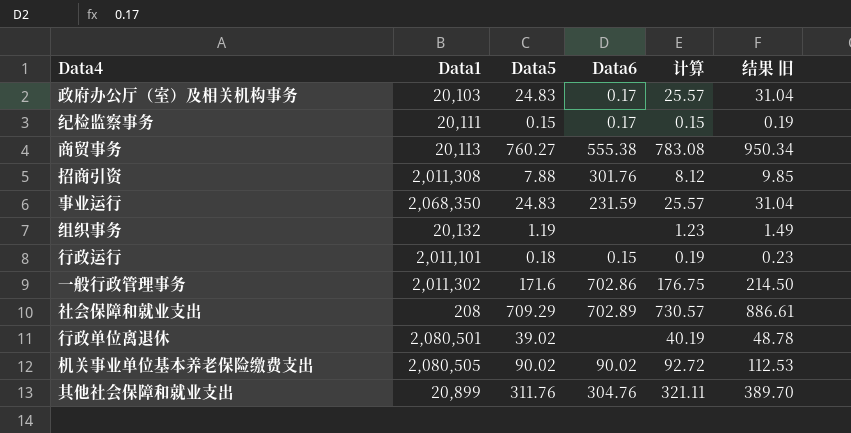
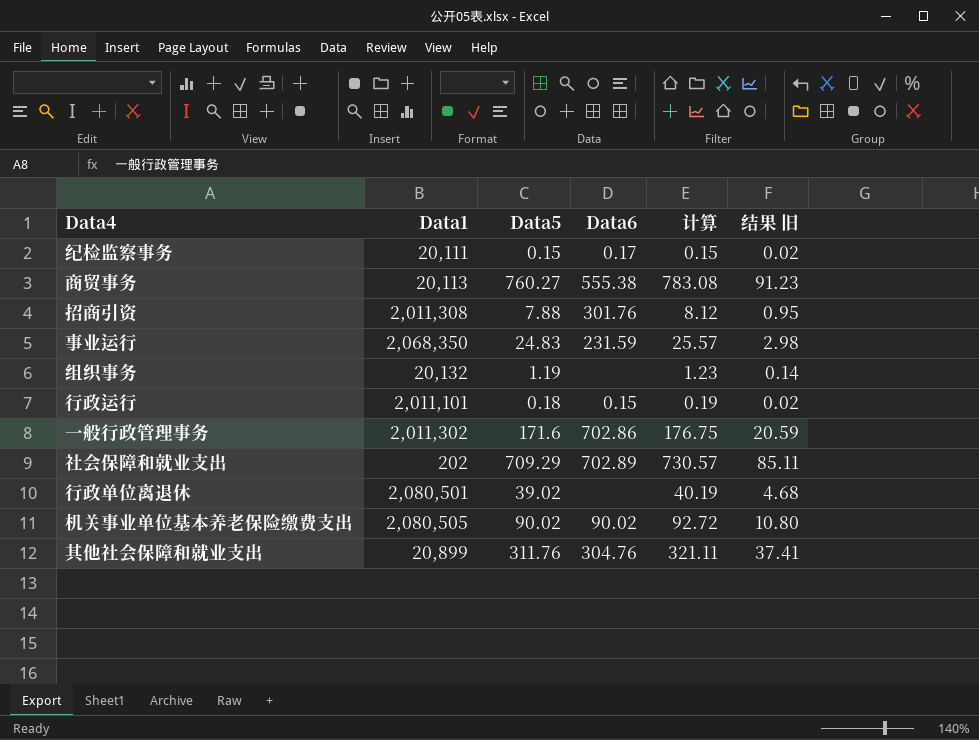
column 结果 旧 | formula: [Data5] * 1.25 -> [Data5] * 0.12
row 政府办公厅（室）及相关机构事务: 20,103 | 24.83 | 0.17 | 25.57 | 31.04 -> none
社会保障和就业支出 | Data1: 208 -> 202

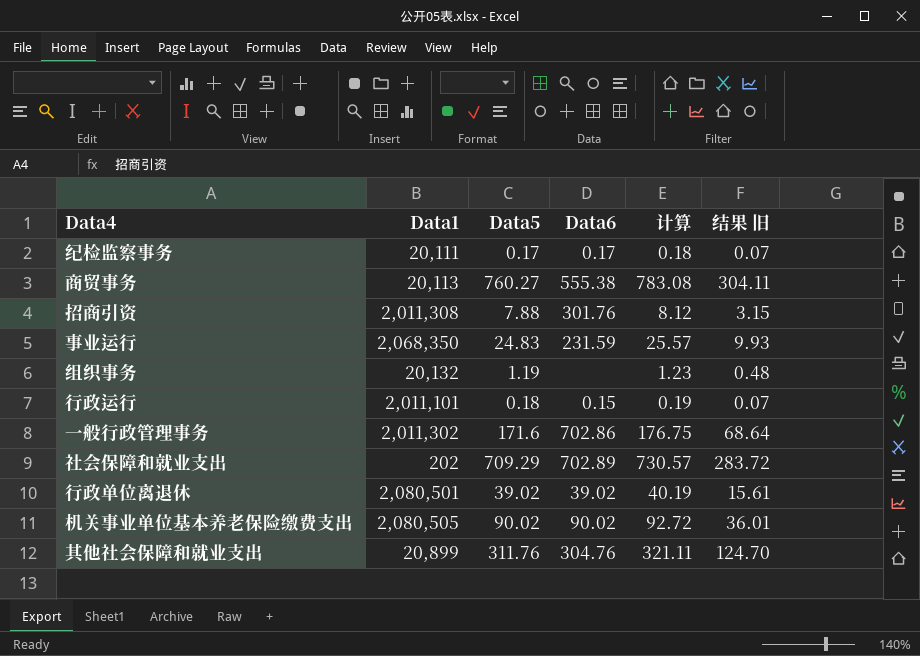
column 结果 旧 | formula: [Data5] * 0.12 -> [Data5] * 0.4
纪检监察事务 | Data5: 0.15 -> 0.17
纪检监察事务 | 计算: 0.15 -> 0.18
行政单位离退休 | Data6: none -> 39.02

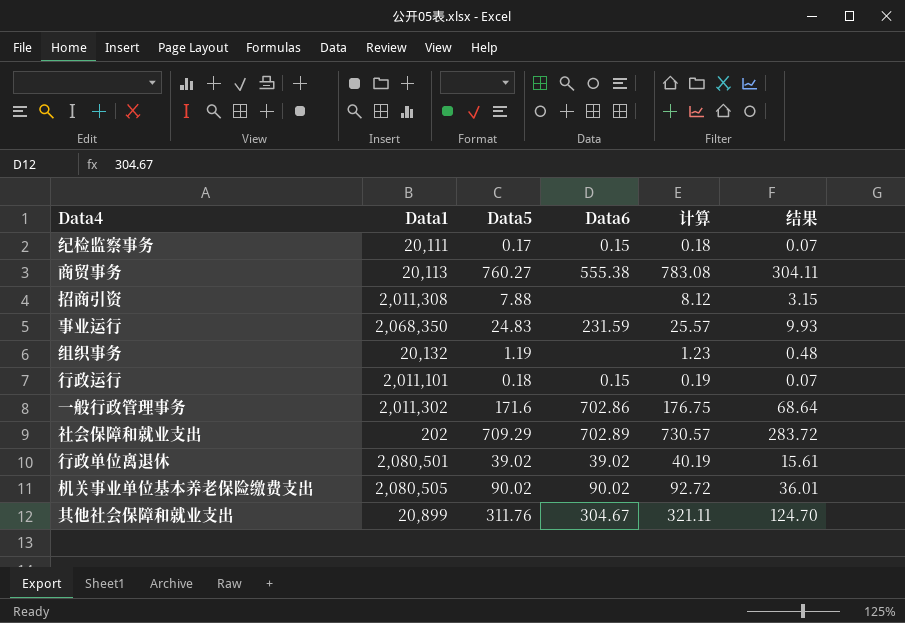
column name: 结果 旧 -> 结果
纪检监察事务 | Data6: 0.17 -> 0.15
招商引资 | Data6: 301.76 -> none
其他社会保障和就业支出 | Data6: 304.76 -> 304.67

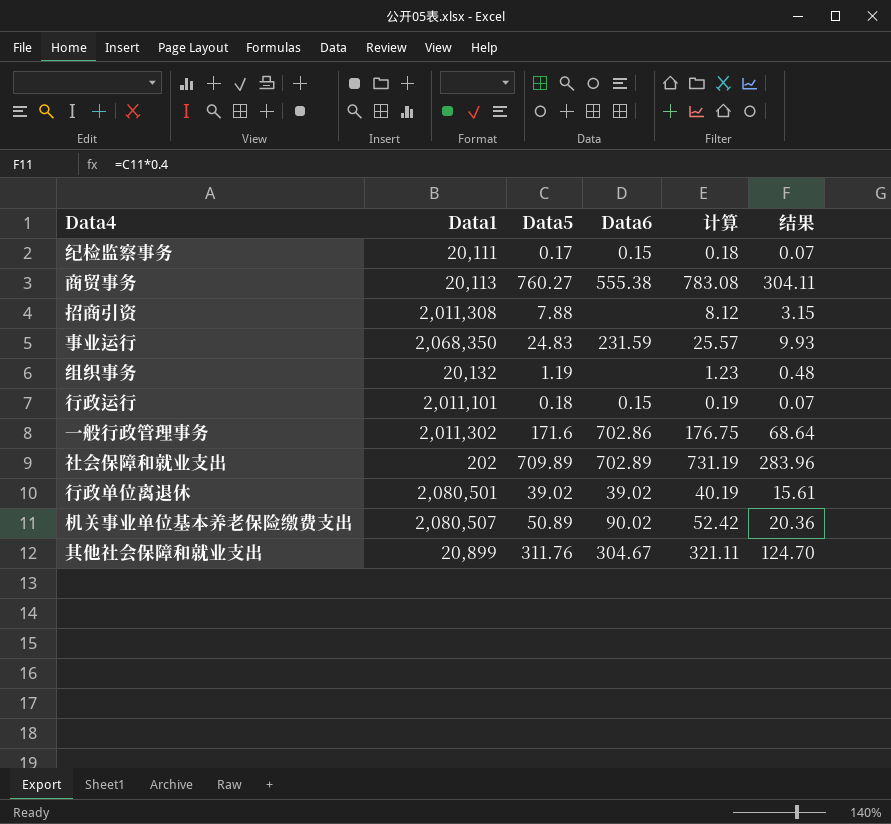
社会保障和就业支出 | Data5: 709.29 -> 709.89
社会保障和就业支出 | 计算: 730.57 -> 731.19
社会保障和就业支出 | 结果: 283.72 -> 283.96
机关事业单位基本养老保险缴费支出 | Data1: 2,080,505 -> 2,080,507
机关事业单位基本养老保险缴费支出 | Data5: 90.02 -> 50.89
机关事业单位基本养老保险缴费支出 | 计算: 92.72 -> 52.42
机关事业单位基本养老保险缴费支出 | 结果: 36.01 -> 20.36

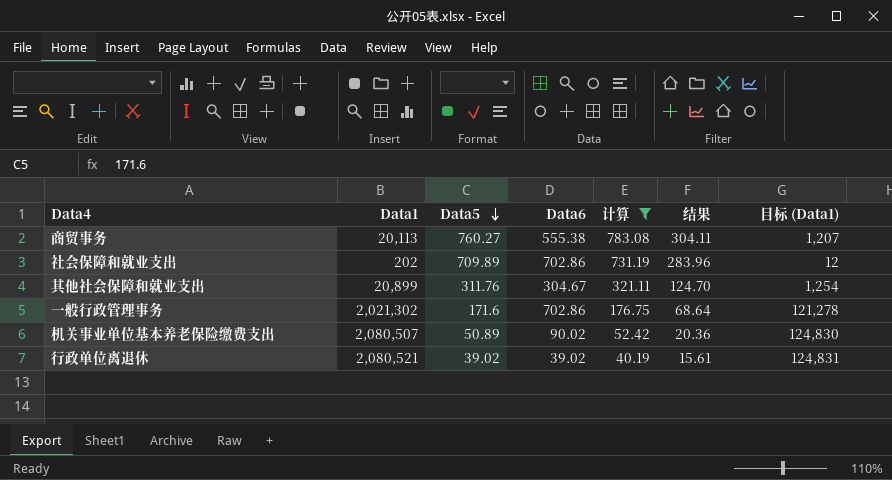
filter: none -> 计算 >= 40.19
row order: none -> Data5 descending
column 目标 (Data1) | formula: none -> [Data1] * 0.06
社会保障和就业支出 | Data6: 702.89 -> 702.86
一般行政管理事务 | Data1: 2,011,302 -> 2,021,302
行政单位离退休 | Data1: 2,080,501 -> 2,080,521

